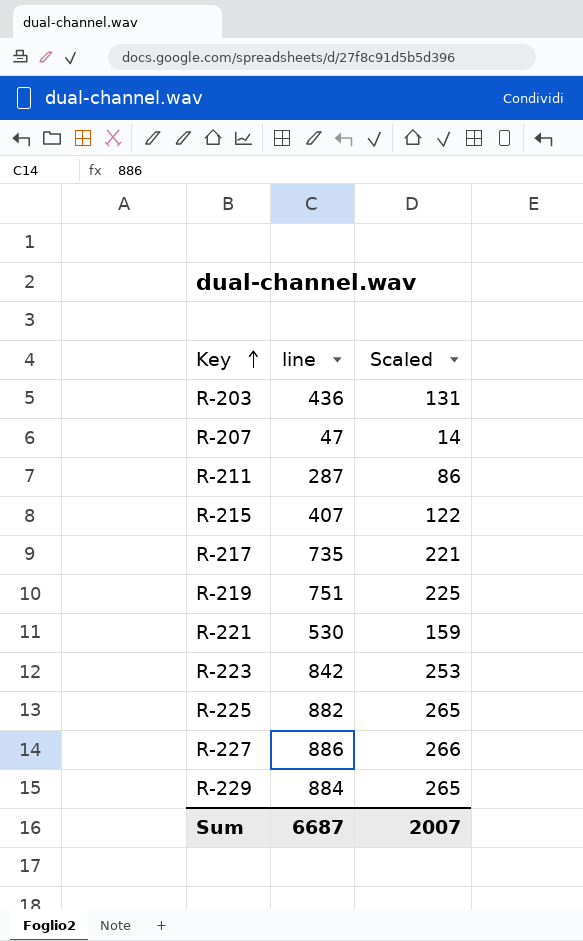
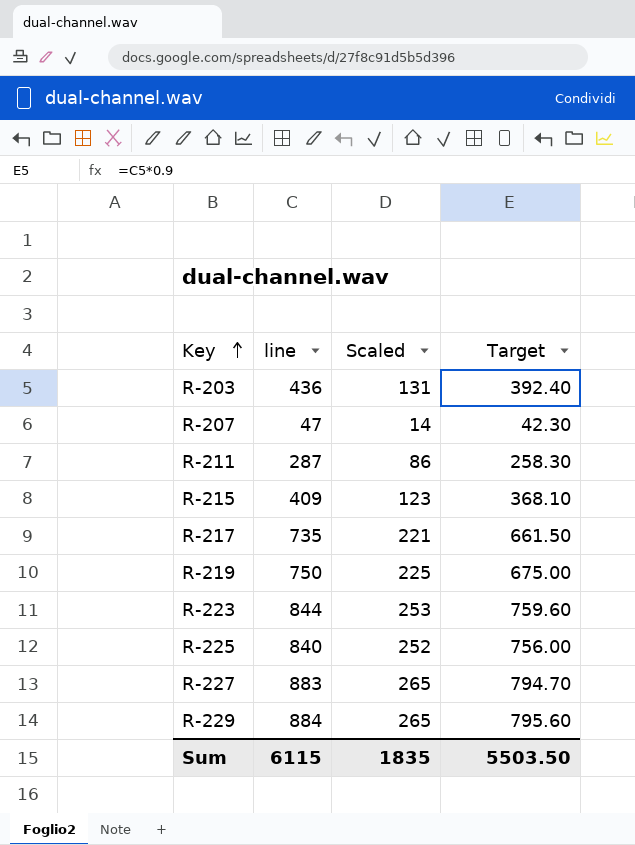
column Target | formula: none -> [line] * 0.9
row R-221: 530 | 159 -> none
R-215 | line: 407 -> 409
R-215 | Scaled: 122 -> 123
R-219 | line: 751 -> 750
R-223 | line: 842 -> 844
R-225 | line: 882 -> 840
R-225 | Scaled: 265 -> 252
R-227 | line: 886 -> 883
R-227 | Scaled: 266 -> 265
Sum | line: 6687 -> 6115
Sum | Scaled: 2007 -> 1835

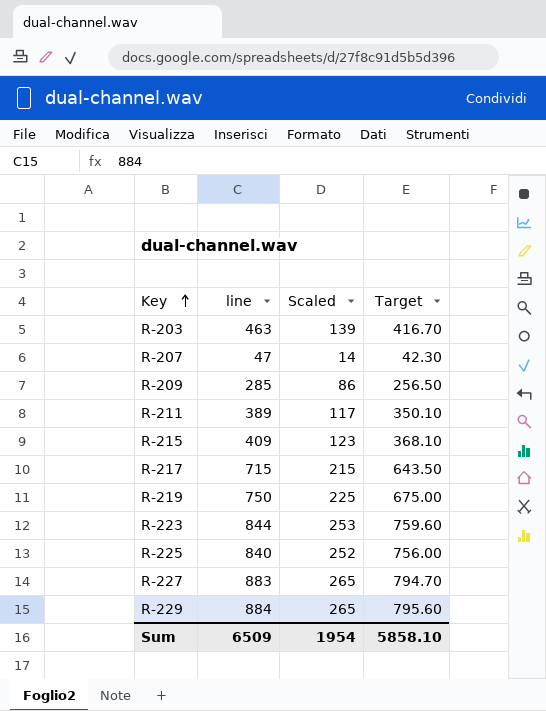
R-203 | line: 436 -> 463
R-203 | Scaled: 131 -> 139
R-203 | Target: 392.40 -> 416.70
row R-209: none -> 285 | 86 | 256.50
R-211 | line: 287 -> 389
R-211 | Scaled: 86 -> 117
R-211 | Target: 258.30 -> 350.10
R-217 | line: 735 -> 715
R-217 | Scaled: 221 -> 215
R-217 | Target: 661.50 -> 643.50
Sum | line: 6115 -> 6509
Sum | Scaled: 1835 -> 1954
Sum | Target: 5503.50 -> 5858.10

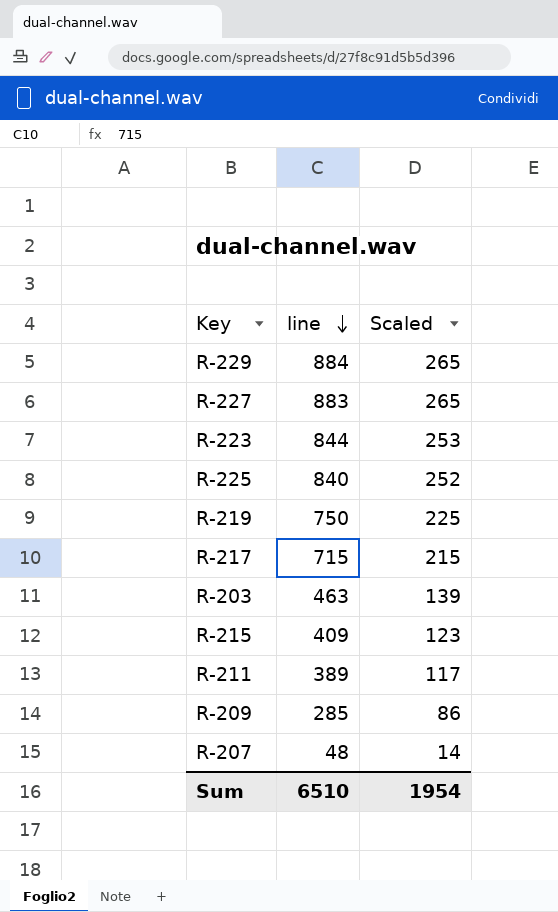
row order: Key ascending -> line descending
column Target | formula: [line] * 0.9 -> none
R-207 | line: 47 -> 48
Sum | line: 6509 -> 6510

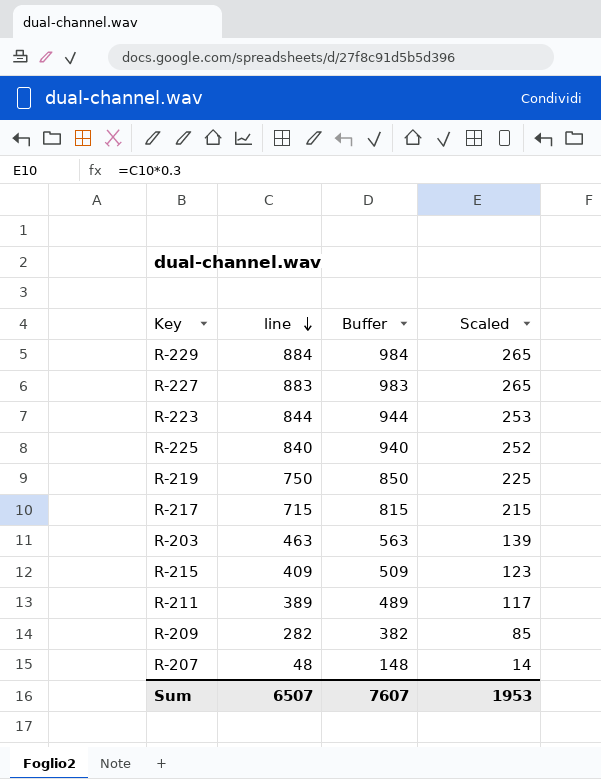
column Buffer | formula: none -> [line] + 100
R-209 | line: 285 -> 282
R-209 | Scaled: 86 -> 85
Sum | line: 6510 -> 6507
Sum | Scaled: 1954 -> 1953

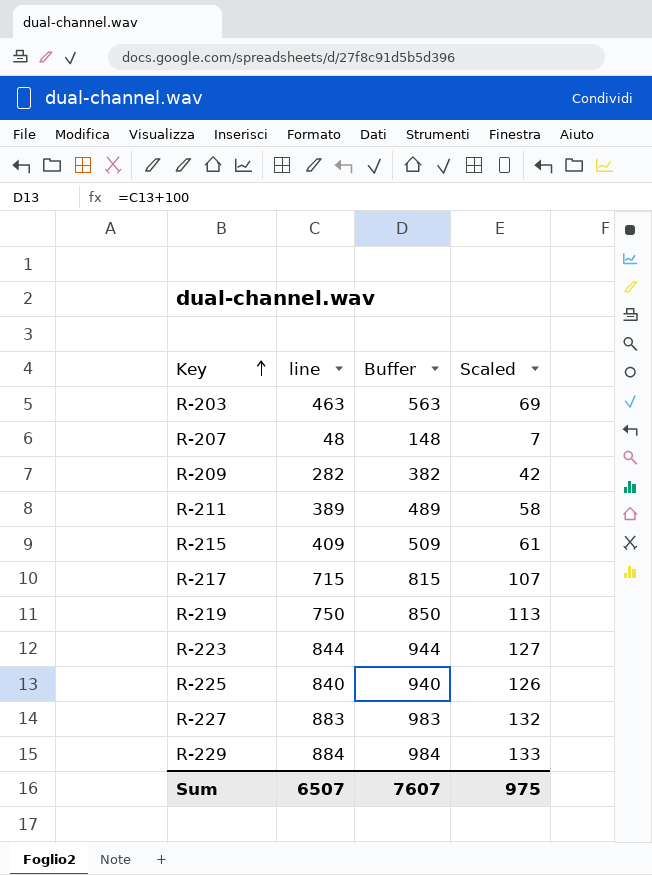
row order: line descending -> Key ascending
column Scaled | formula: [line] * 0.3 -> [line] * 0.15
Sum | Scaled: 1953 -> 975

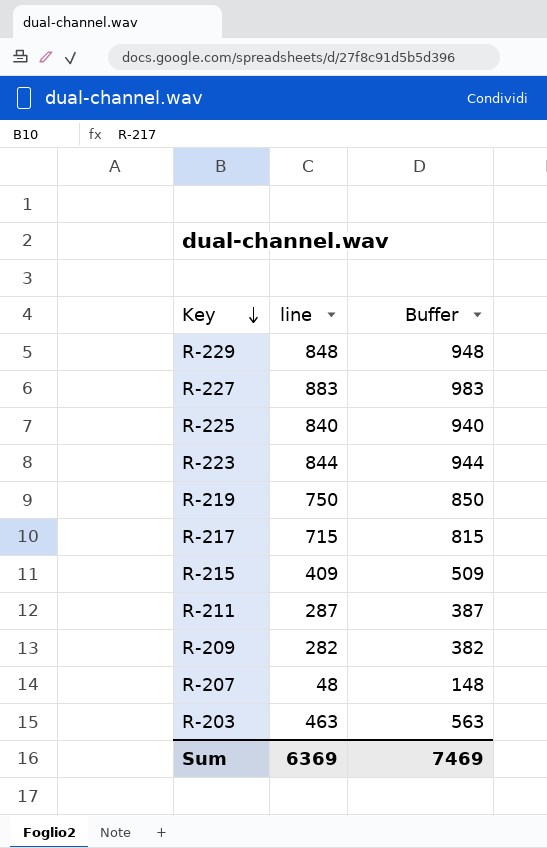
row order: Key ascending -> Key descending
column Scaled | formula: [line] * 0.15 -> none
R-229 | line: 884 -> 848
R-229 | Buffer: 984 -> 948
R-211 | line: 389 -> 287
R-211 | Buffer: 489 -> 387
Sum | line: 6507 -> 6369
Sum | Buffer: 7607 -> 7469

